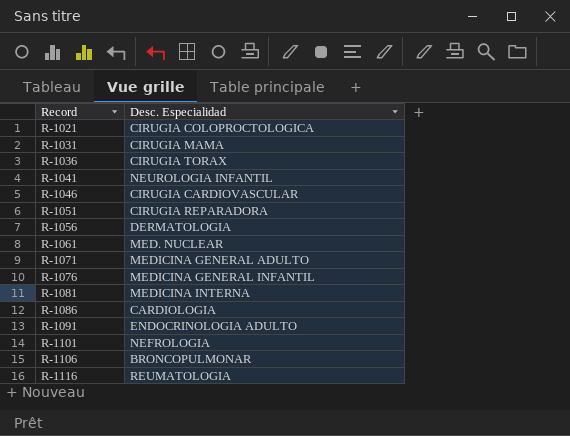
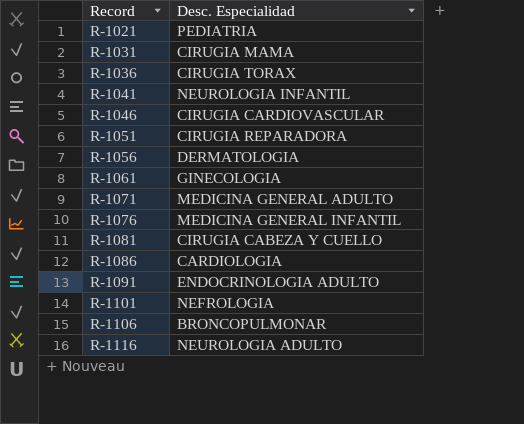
R-1021 | Desc. Especialidad: CIRUGIA COLOPROCTOLOGICA -> PEDIATRIA
R-1061 | Desc. Especialidad: MED. NUCLEAR -> GINECOLOGIA
R-1081 | Desc. Especialidad: MEDICINA INTERNA -> CIRUGIA CABEZA Y CUELLO
R-1116 | Desc. Especialidad: REUMATOLOGIA -> NEUROLOGIA ADULTO

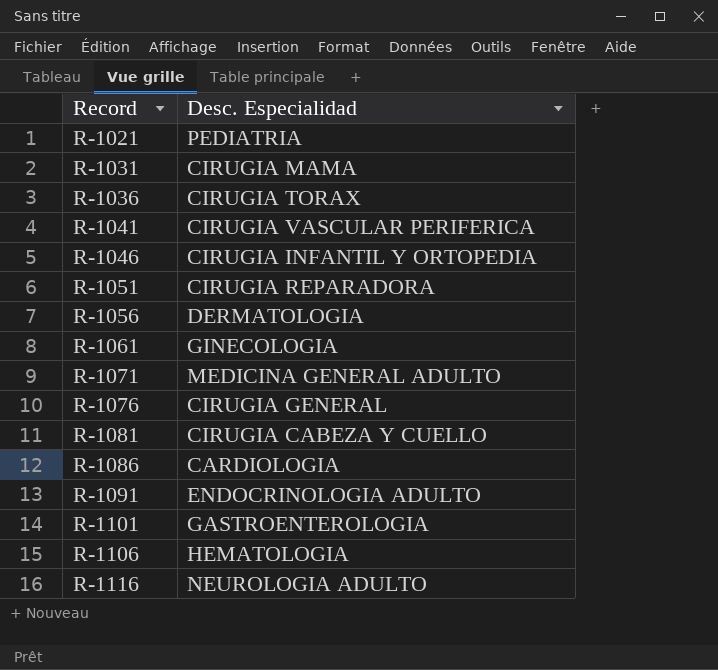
R-1041 | Desc. Especialidad: NEUROLOGIA INFANTIL -> CIRUGIA VASCULAR PERIFERICA
R-1046 | Desc. Especialidad: CIRUGIA CARDIOVASCULAR -> CIRUGIA INFANTIL Y ORTOPEDIA
R-1076 | Desc. Especialidad: MEDICINA GENERAL INFANTIL -> CIRUGIA GENERAL
R-1101 | Desc. Especialidad: NEFROLOGIA -> GASTROENTEROLOGIA
R-1106 | Desc. Especialidad: BRONCOPULMONAR -> HEMATOLOGIA

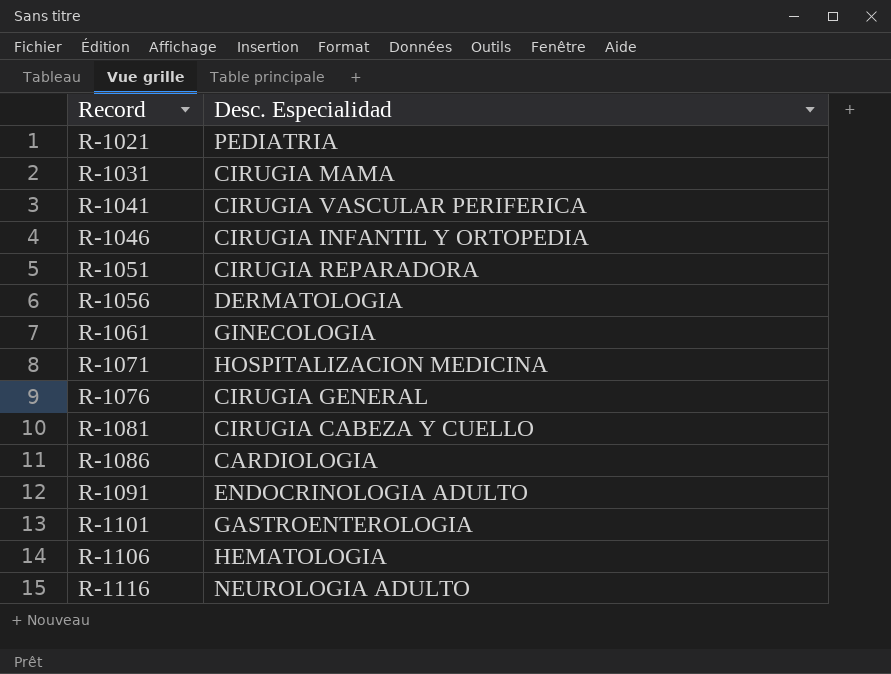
row R-1036: CIRUGIA TORAX -> none
R-1071 | Desc. Especialidad: MEDICINA GENERAL ADULTO -> HOSPITALIZACION MEDICINA

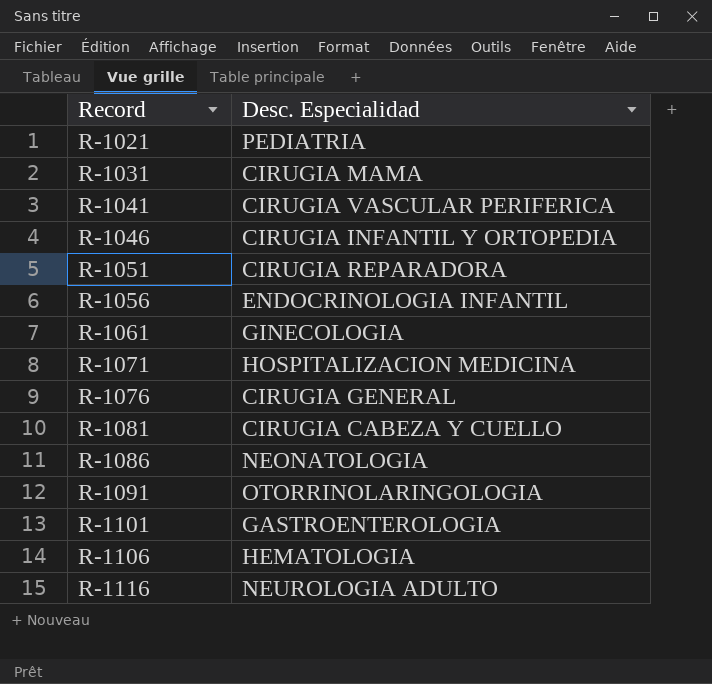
R-1056 | Desc. Especialidad: DERMATOLOGIA -> ENDOCRINOLOGIA INFANTIL
R-1086 | Desc. Especialidad: CARDIOLOGIA -> NEONATOLOGIA
R-1091 | Desc. Especialidad: ENDOCRINOLOGIA ADULTO -> OTORRINOLARINGOLOGIA

